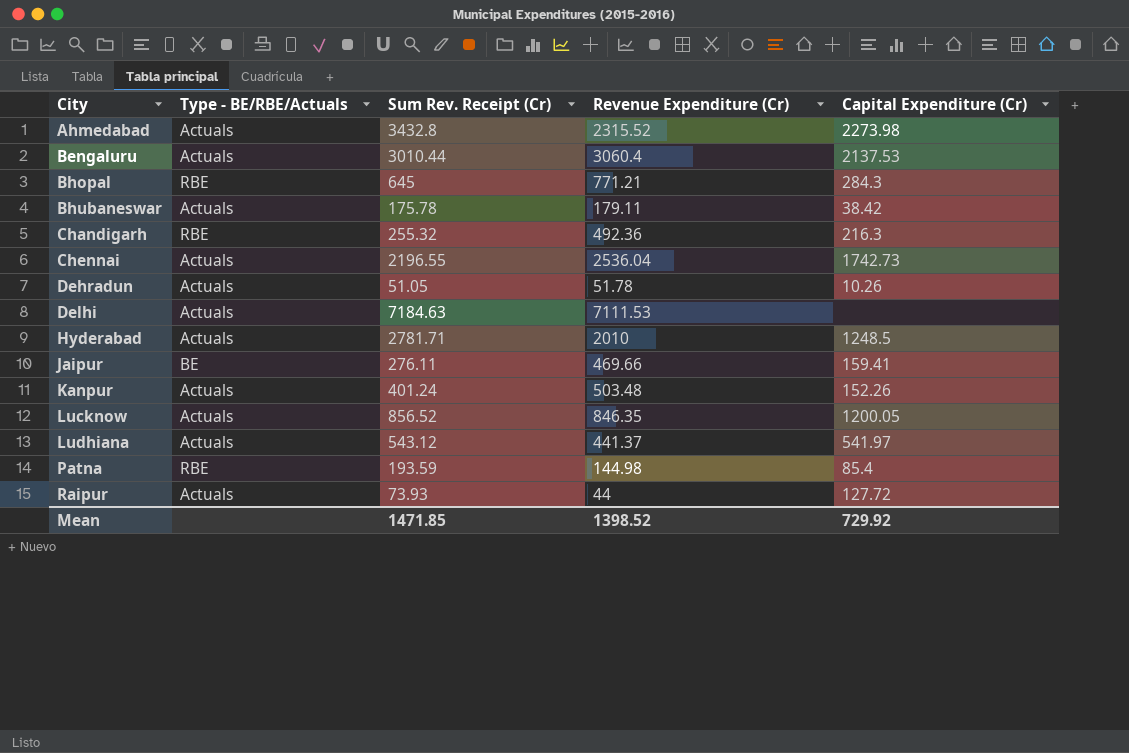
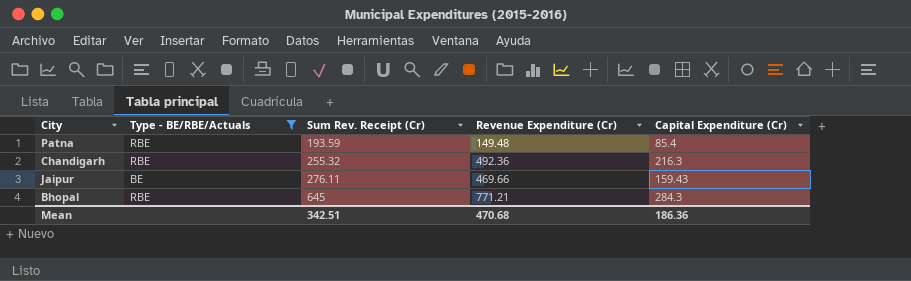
filter: none -> Type - BE/RBE/Actuals != Actuals
row order: City ascending -> Sum Rev. Receipt (Cr) ascending
Patna | Revenue Expenditure (Cr): 144.98 -> 149.48
Jaipur | Capital Expenditure (Cr): 159.41 -> 159.43
Mean | Sum Rev. Receipt (Cr): 1471.85 -> 342.51
Mean | Revenue Expenditure (Cr): 1398.52 -> 470.68
Mean | Capital Expenditure (Cr): 729.92 -> 186.36

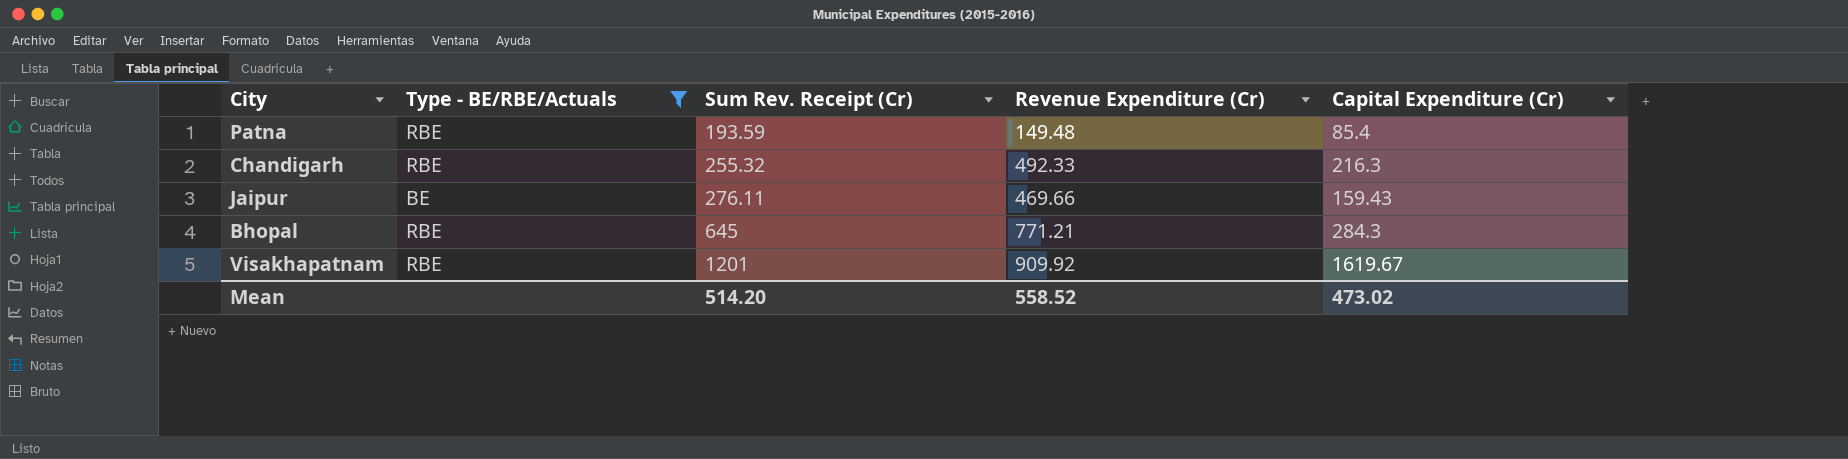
Chandigarh | Revenue Expenditure (Cr): 492.36 -> 492.33
row Visakhapatnam: none -> RBE | 1201 | 909.92 | 1619.67
Mean | Sum Rev. Receipt (Cr): 342.51 -> 514.20
Mean | Revenue Expenditure (Cr): 470.68 -> 558.52
Mean | Capital Expenditure (Cr): 186.36 -> 473.02

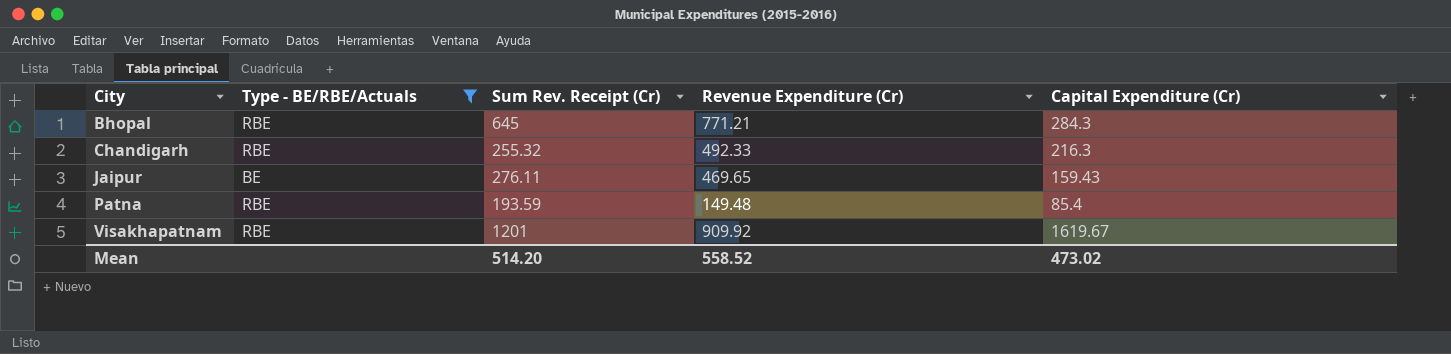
row order: Sum Rev. Receipt (Cr) ascending -> City ascending
Jaipur | Revenue Expenditure (Cr): 469.66 -> 469.65

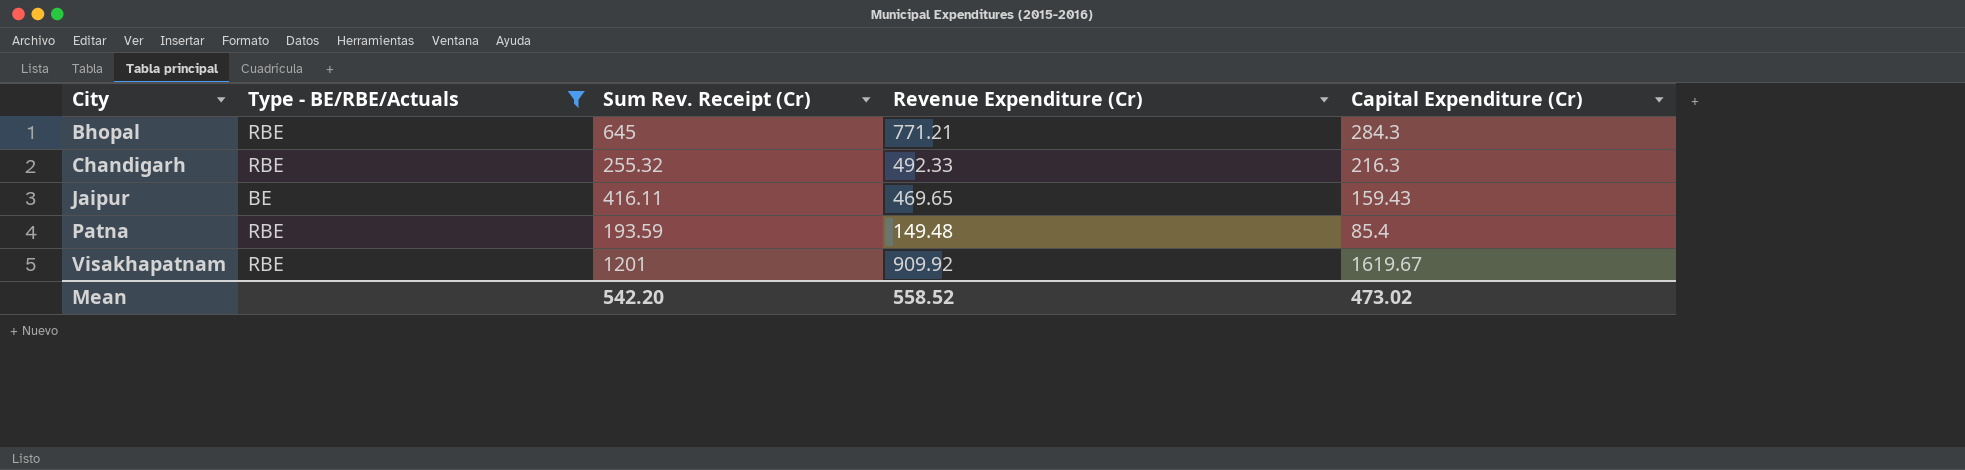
Jaipur | Sum Rev. Receipt (Cr): 276.11 -> 416.11
Mean | Sum Rev. Receipt (Cr): 514.20 -> 542.20

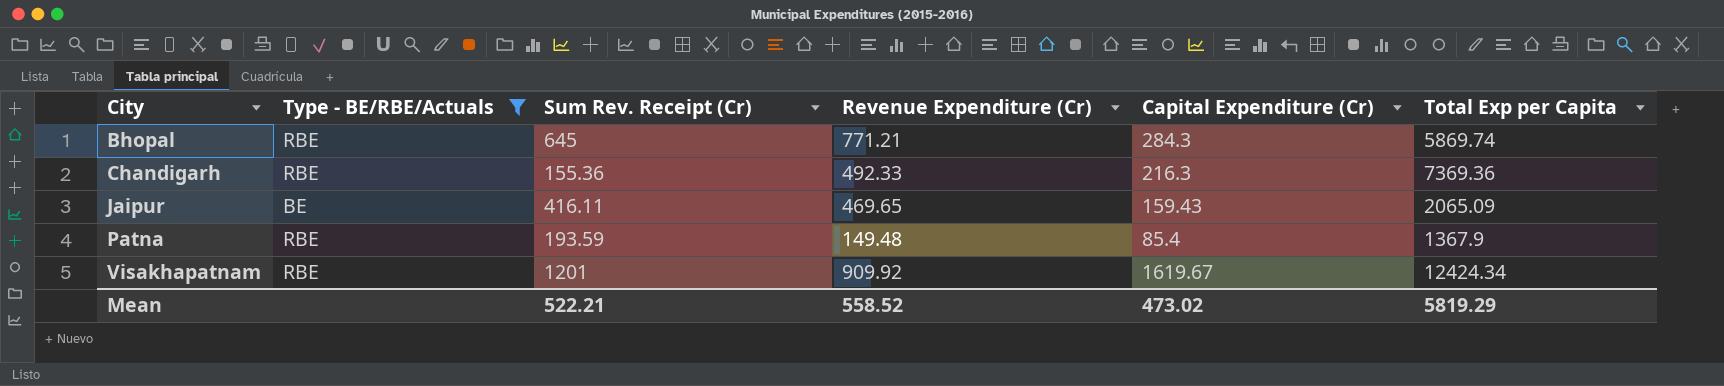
column Total Exp per Capita | position: none -> 6
Chandigarh | Sum Rev. Receipt (Cr): 255.32 -> 155.36
Mean | Sum Rev. Receipt (Cr): 542.20 -> 522.21

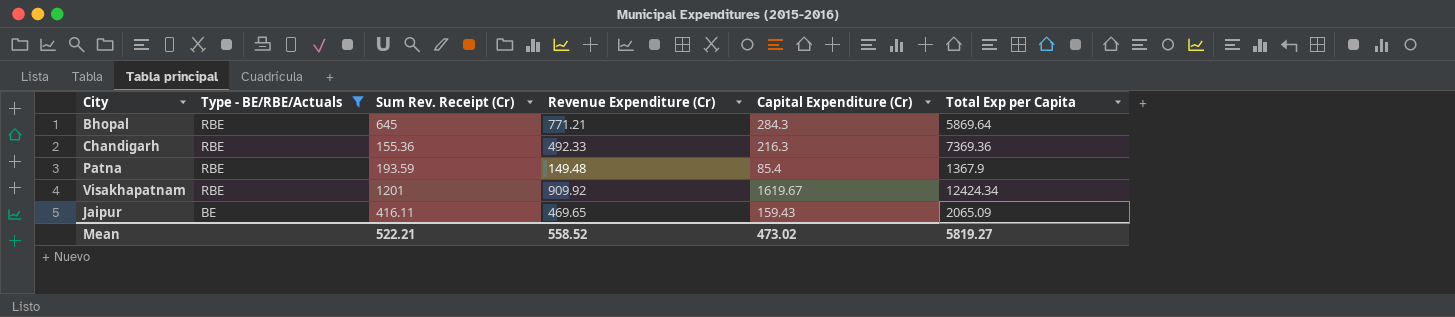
row order: City ascending -> Type - BE/RBE/Actuals descending
Bhopal | Total Exp per Capita: 5869.74 -> 5869.64
Mean | Total Exp per Capita: 5819.29 -> 5819.27

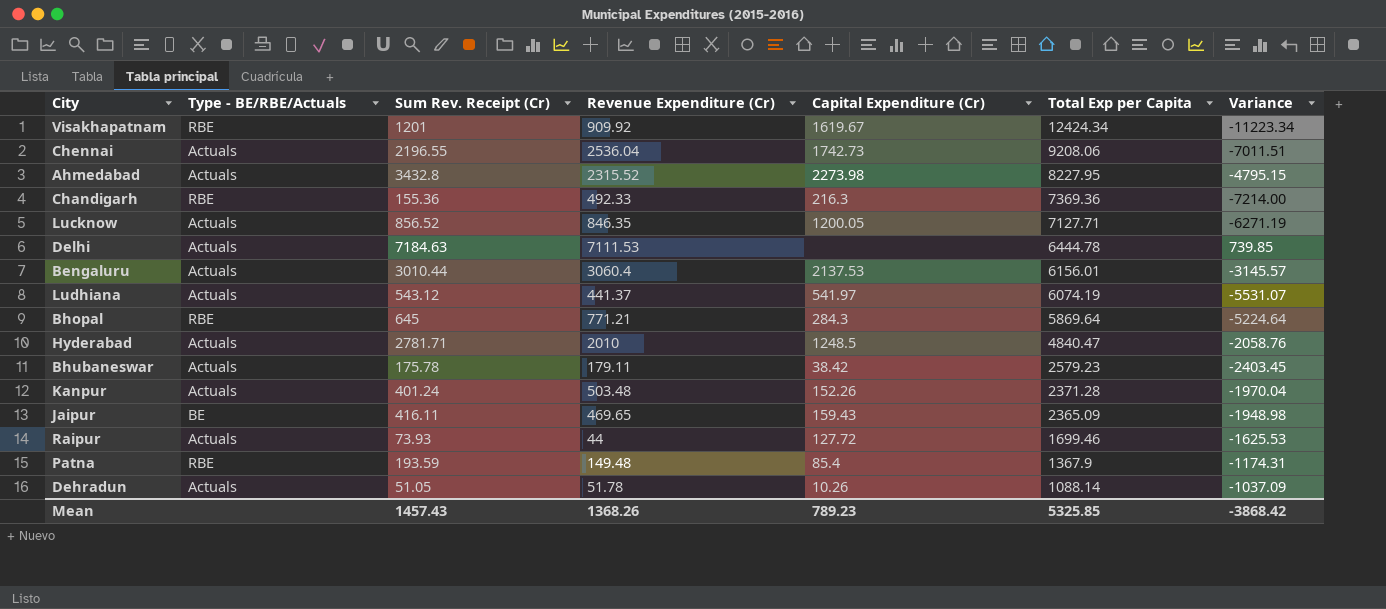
filter: Type - BE/RBE/Actuals != Actuals -> none
row order: Type - BE/RBE/Actuals descending -> Total Exp per Capita descending
column Variance | formula: none -> [Sum Rev. Receipt (Cr)] - [Total Exp per Capita]
Jaipur | Total Exp per Capita: 2065.09 -> 2365.09
Mean | Sum Rev. Receipt (Cr): 522.21 -> 1457.43
Mean | Revenue Expenditure (Cr): 558.52 -> 1368.26
Mean | Capital Expenditure (Cr): 473.02 -> 789.23
Mean | Total Exp per Capita: 5819.27 -> 5325.85

